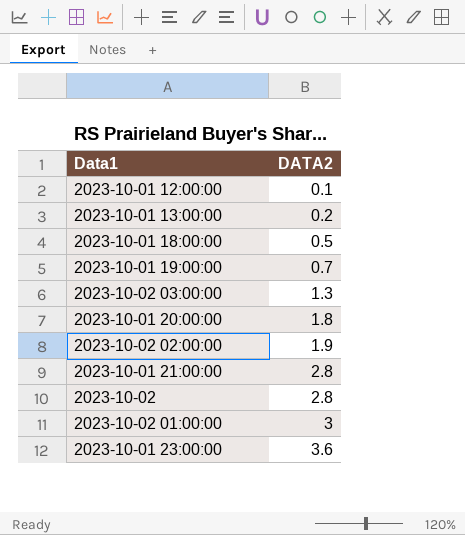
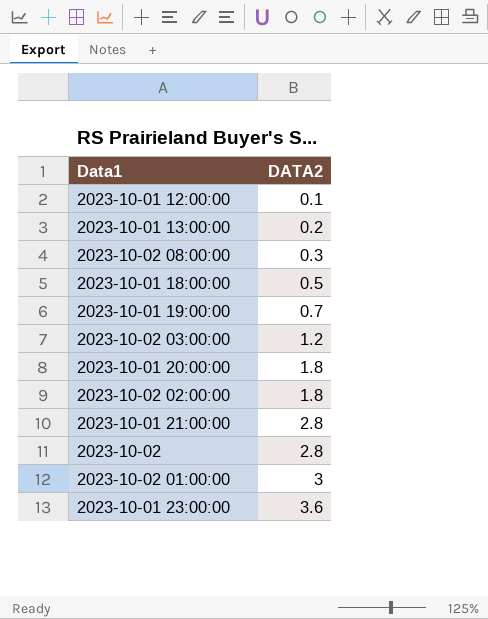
row 2023-10-02 08:00:00: none -> 0.3
2023-10-02 03:00:00 | DATA2: 1.3 -> 1.2
2023-10-02 02:00:00 | DATA2: 1.9 -> 1.8

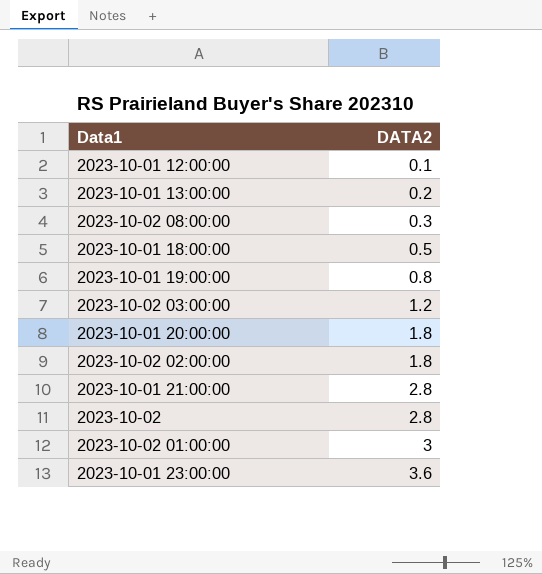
2023-10-01 19:00:00 | DATA2: 0.7 -> 0.8

